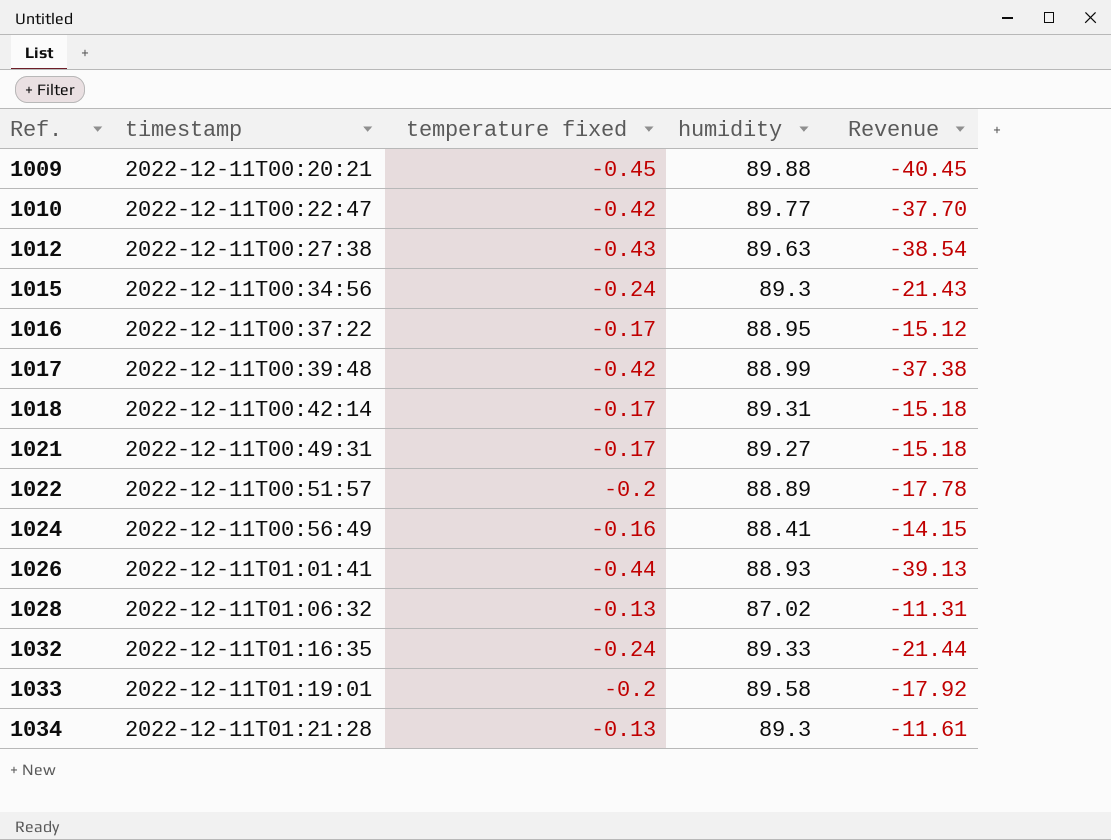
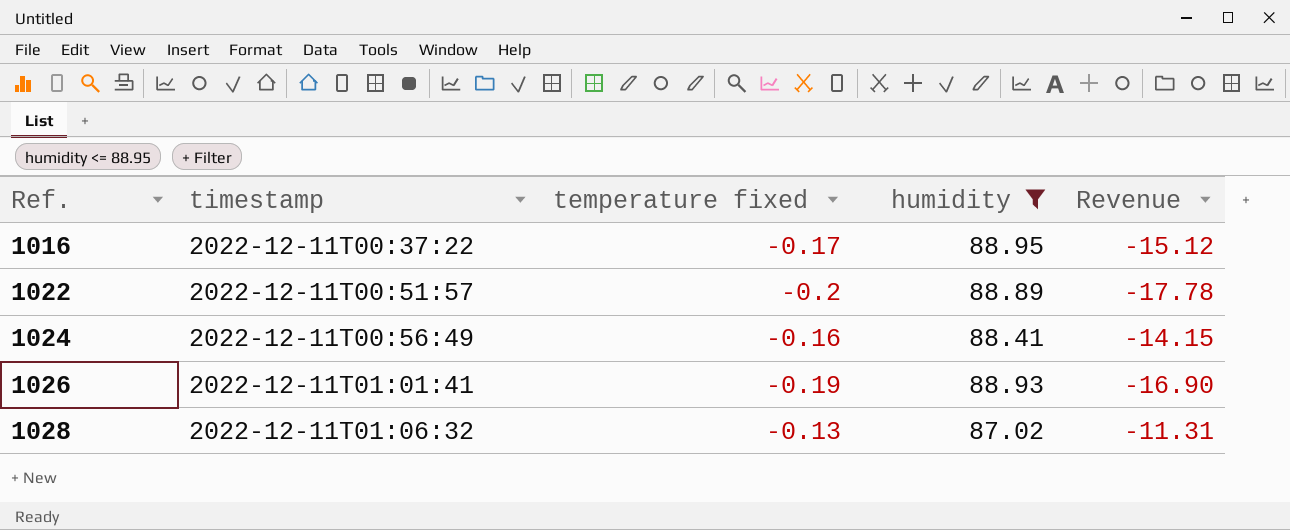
filter: none -> humidity <= 88.95
1026 | temperature fixed: -0.44 -> -0.19
1026 | Revenue: -39.13 -> -16.90

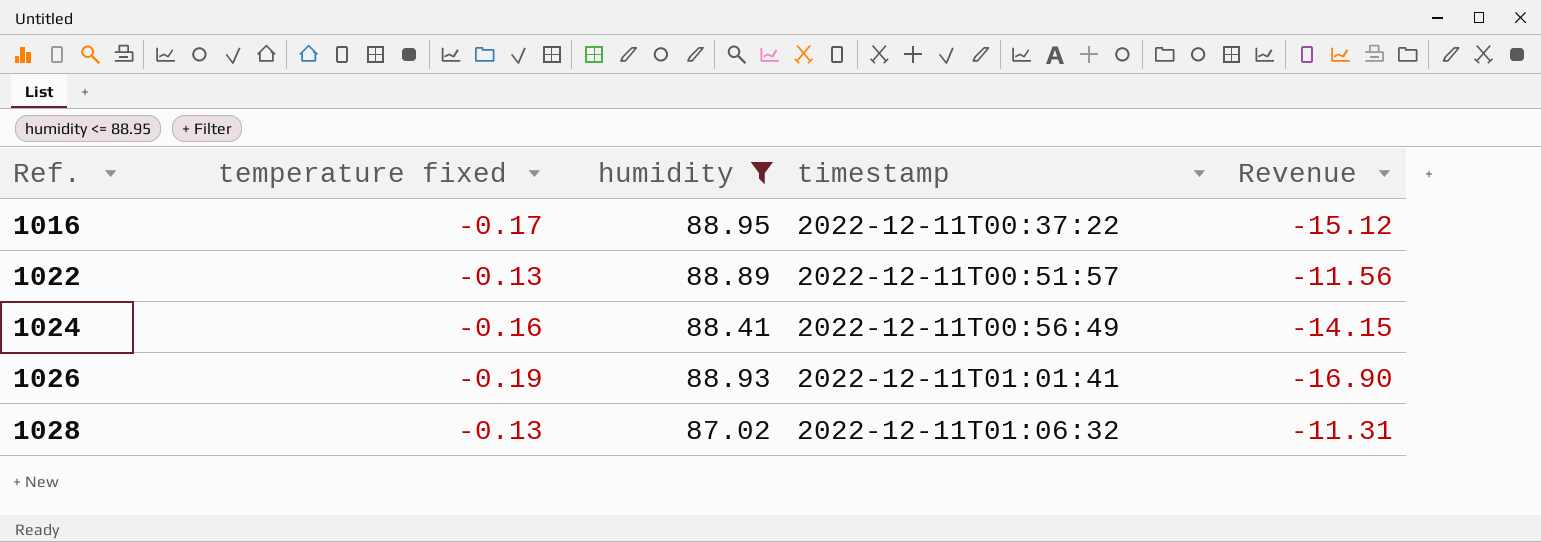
column timestamp | position: 2 -> 4
1022 | temperature fixed: -0.2 -> -0.13
1022 | Revenue: -17.78 -> -11.56

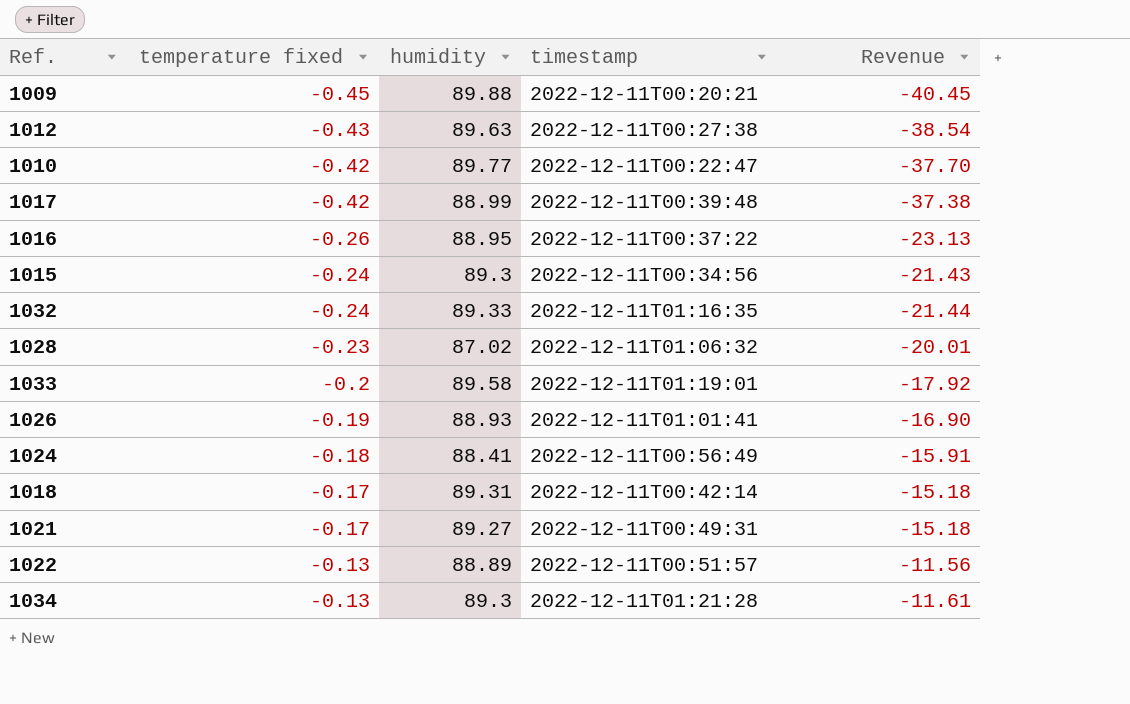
filter: humidity <= 88.95 -> none
row order: Ref. ascending -> temperature fixed ascending
1016 | temperature fixed: -0.17 -> -0.26
1016 | Revenue: -15.12 -> -23.13
1028 | temperature fixed: -0.13 -> -0.23
1028 | Revenue: -11.31 -> -20.01
1024 | temperature fixed: -0.16 -> -0.18
1024 | Revenue: -14.15 -> -15.91

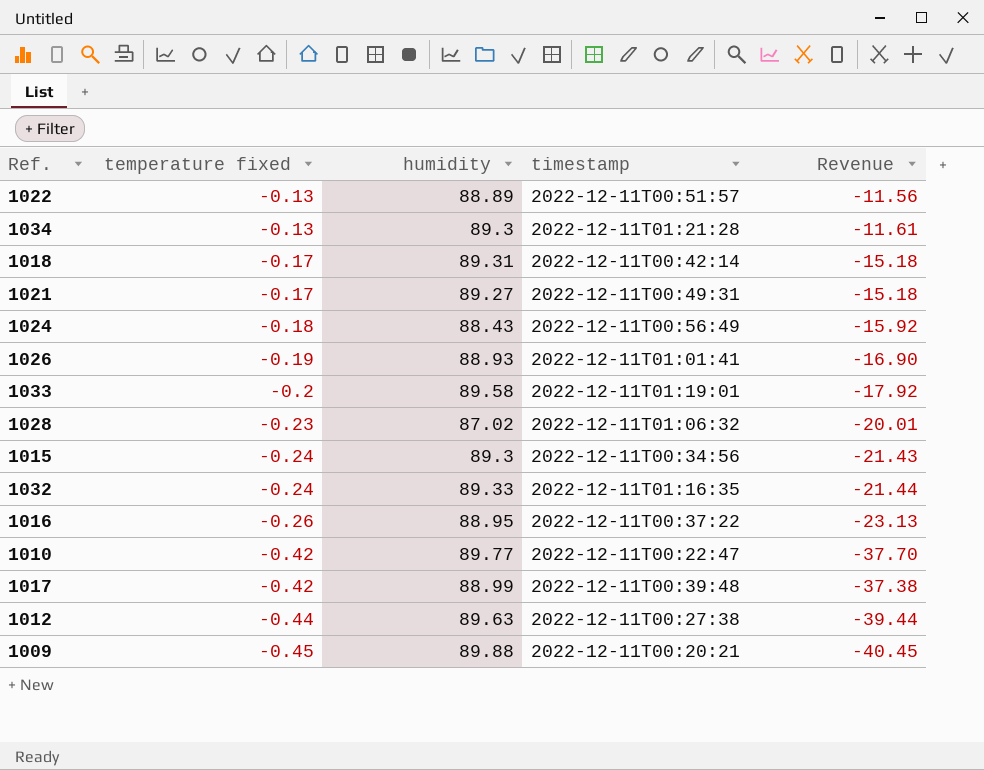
row order: temperature fixed ascending -> temperature fixed descending
1024 | humidity: 88.41 -> 88.43
1024 | Revenue: -15.91 -> -15.92
1012 | temperature fixed: -0.43 -> -0.44
1012 | Revenue: -38.54 -> -39.44

